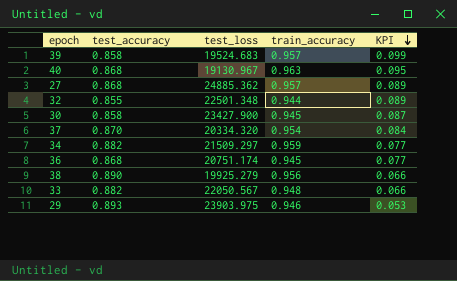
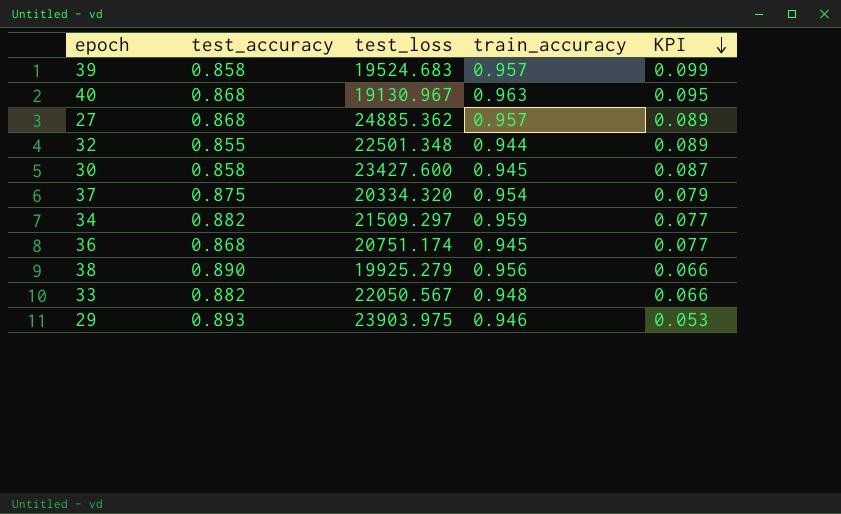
30 | test_loss: 23427.900 -> 23427.600
37 | test_accuracy: 0.870 -> 0.875
37 | KPI: 0.084 -> 0.079

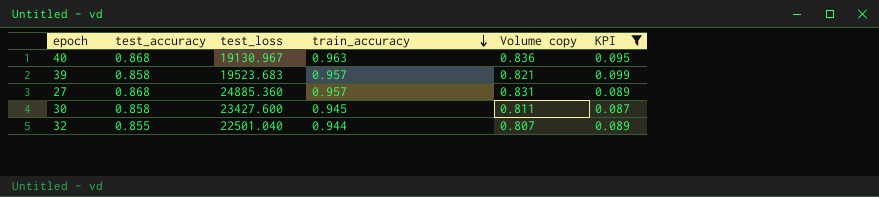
filter: none -> KPI >= 0.087
row order: KPI descending -> train_accuracy descending
column Volume copy | formula: none -> [test_accuracy] * [train_accuracy]
39 | test_loss: 19524.683 -> 19523.683
27 | test_loss: 24885.362 -> 24885.360
32 | test_loss: 22501.348 -> 22501.040

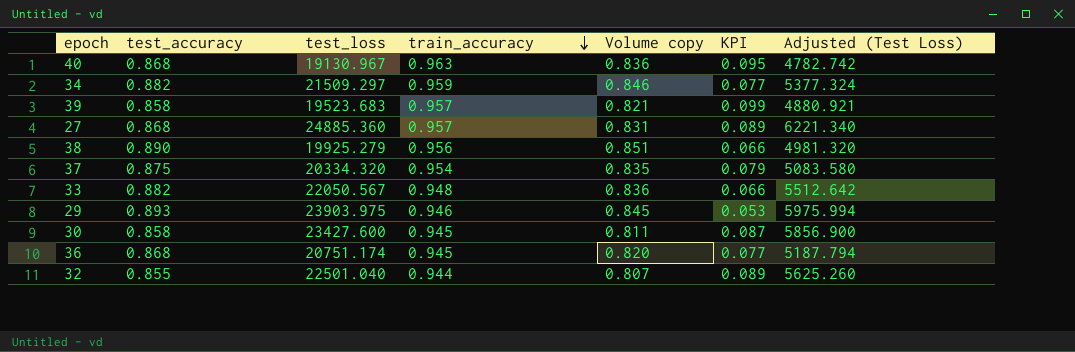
filter: KPI >= 0.087 -> none
column Adjusted (Test Loss) | formula: none -> [test_loss] * 0.25

